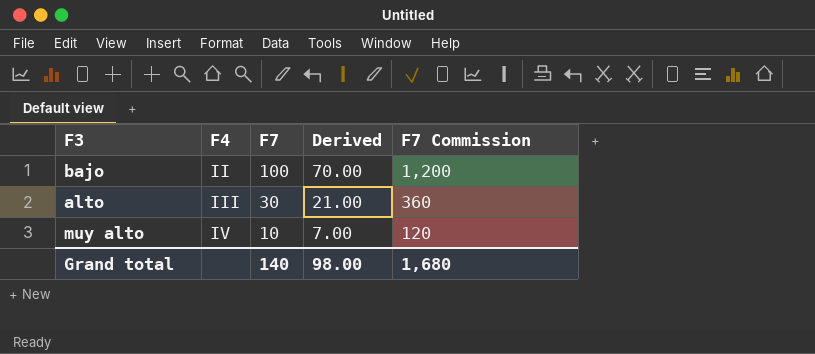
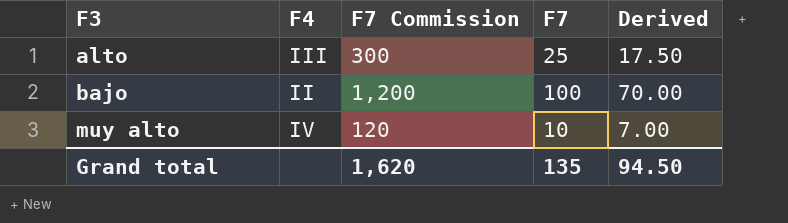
row order: F4 ascending -> F3 ascending
column F7 Commission | position: 5 -> 3
alto | F7 Commission: 360 -> 300
alto | F7: 30 -> 25
alto | Derived: 21.00 -> 17.50
Grand total | F7 Commission: 1,680 -> 1,620
Grand total | F7: 140 -> 135
Grand total | Derived: 98.00 -> 94.50

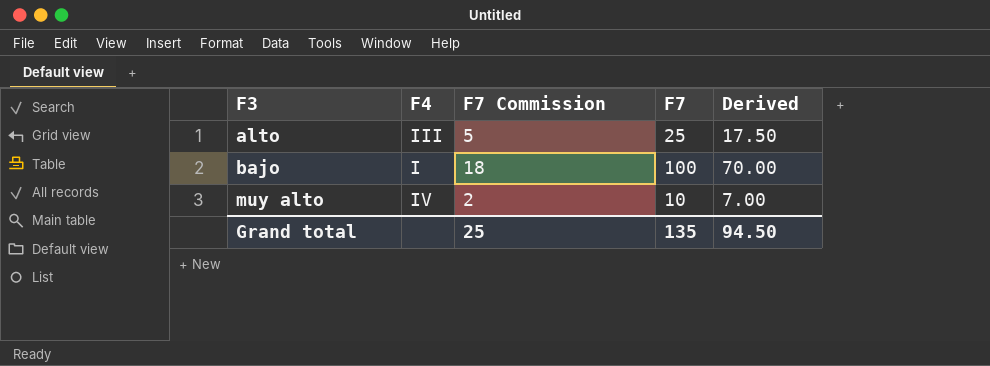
column F7 Commission | formula: [F7] * 12 -> [F7] * 0.18
bajo | F4: II -> I
Grand total | F7 Commission: 1,620 -> 25

